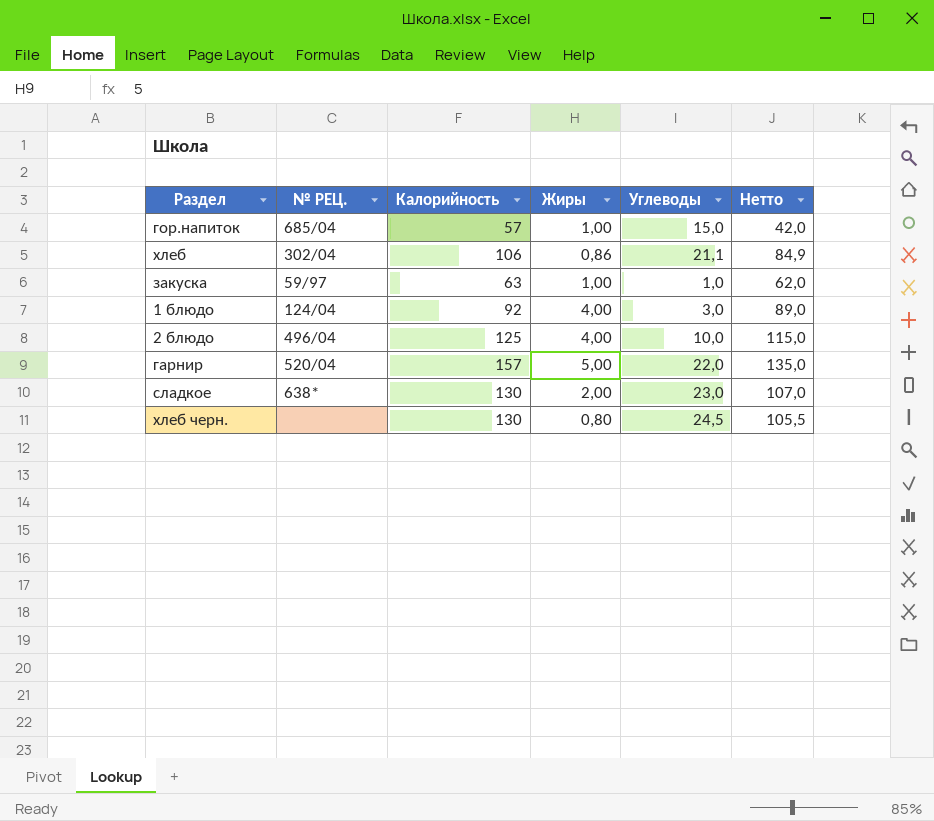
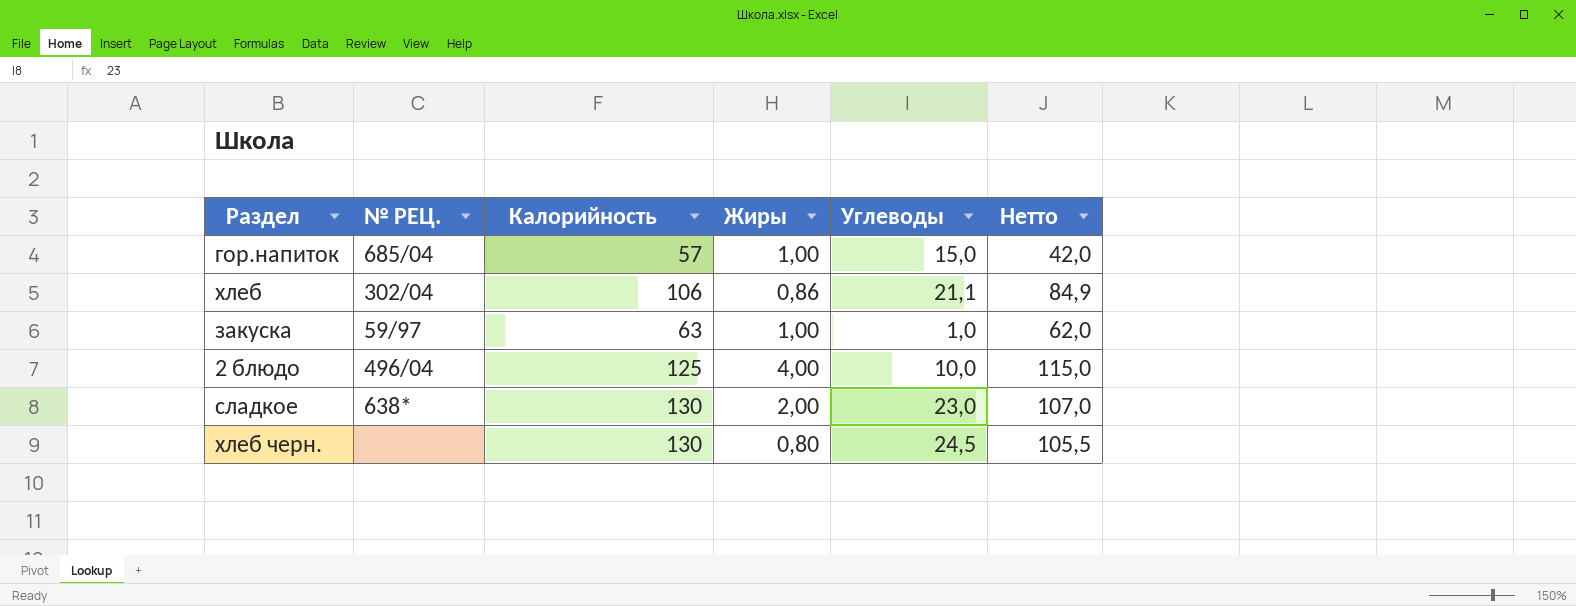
row 1 блюдо: 124/04 | 92 | 4,00 | 3,0 | 89,0 -> none
row гарнир: 520/04 | 157 | 5,00 | 22,0 | 135,0 -> none

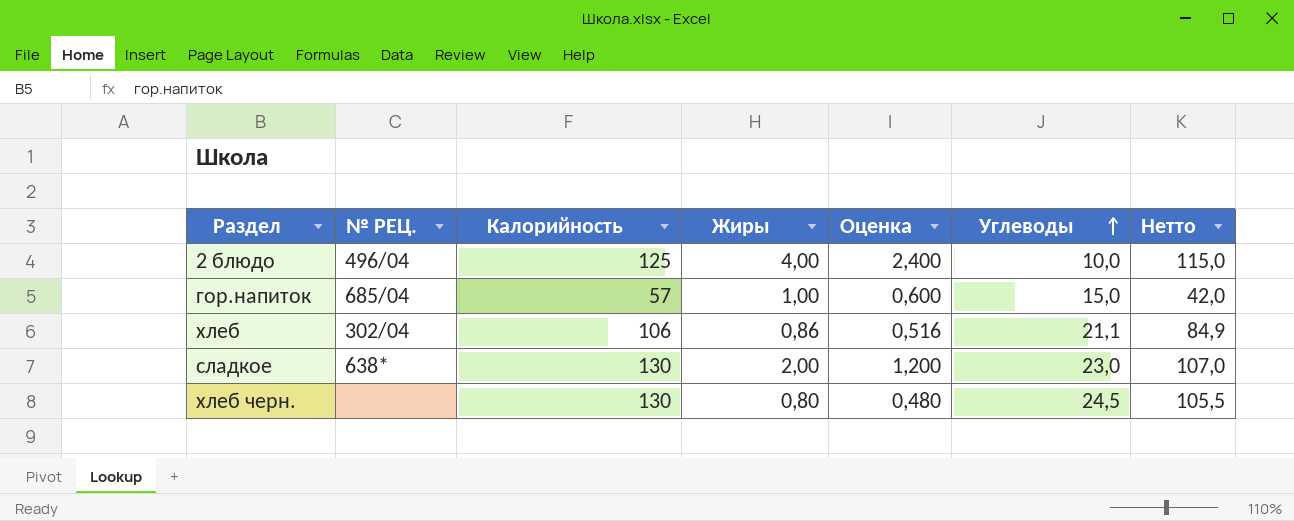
row order: none -> Углеводы ascending
column Оценка | formula: none -> [Жиры] * 0,6
row закуска: 59/97 | 63 | 1,00 | 1,0 | 62,0 -> none

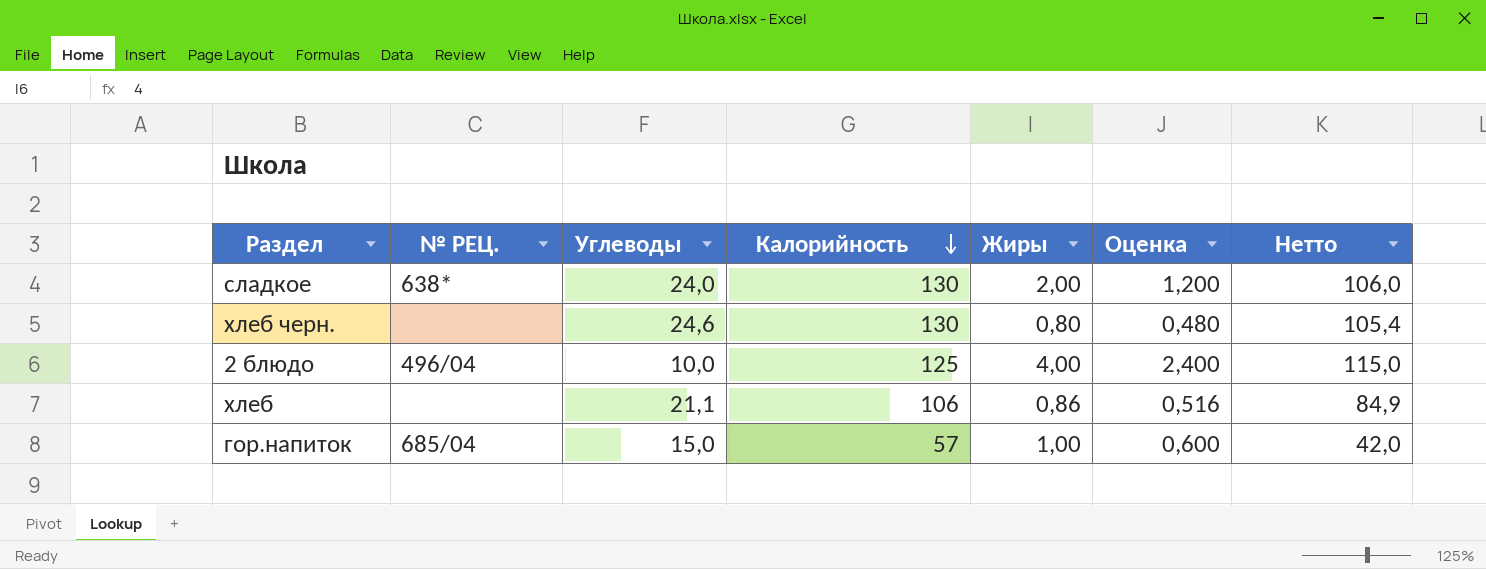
row order: Углеводы ascending -> Калорийность descending
column Углеводы | position: 6 -> 3
сладкое | Углеводы: 23,0 -> 24,0
сладкое | Нетто: 107,0 -> 106,0
хлеб черн. | Углеводы: 24,5 -> 24,6
хлеб черн. | Нетто: 105,5 -> 105,4
хлеб | № РЕЦ.: 302/04 -> none

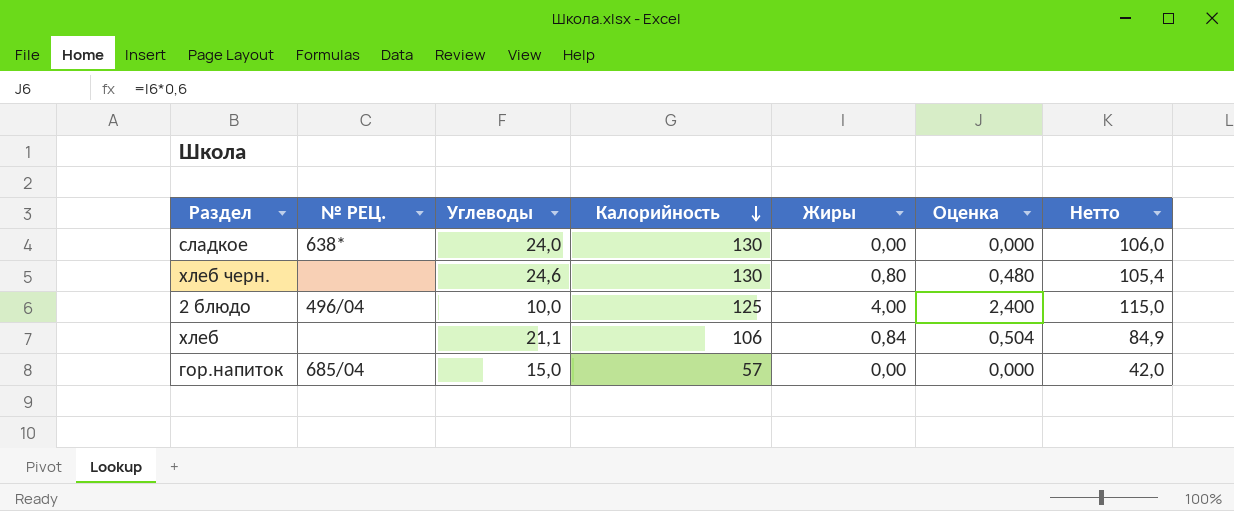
сладкое | Жиры: 2,00 -> 0,00
сладкое | Оценка: 1,200 -> 0,000
хлеб | Жиры: 0,86 -> 0,84
хлеб | Оценка: 0,516 -> 0,504
гор.напиток | Жиры: 1,00 -> 0,00
гор.напиток | Оценка: 0,600 -> 0,000

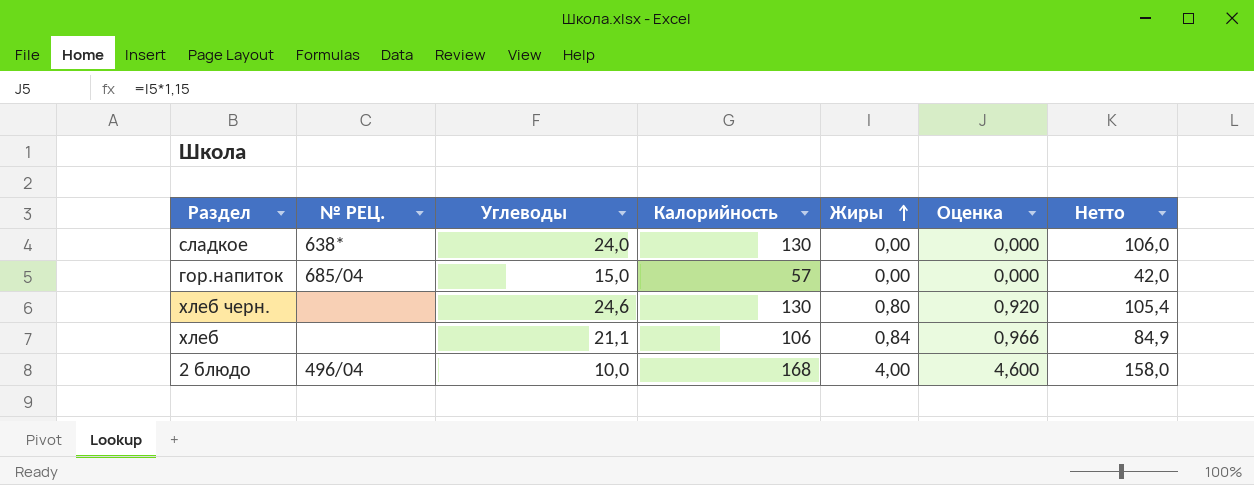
row order: Калорийность descending -> Жиры ascending
column Оценка | formula: [Жиры] * 0,6 -> [Жиры] * 1,15
2 блюдо | Калорийность: 125 -> 168
2 блюдо | Нетто: 115,0 -> 158,0

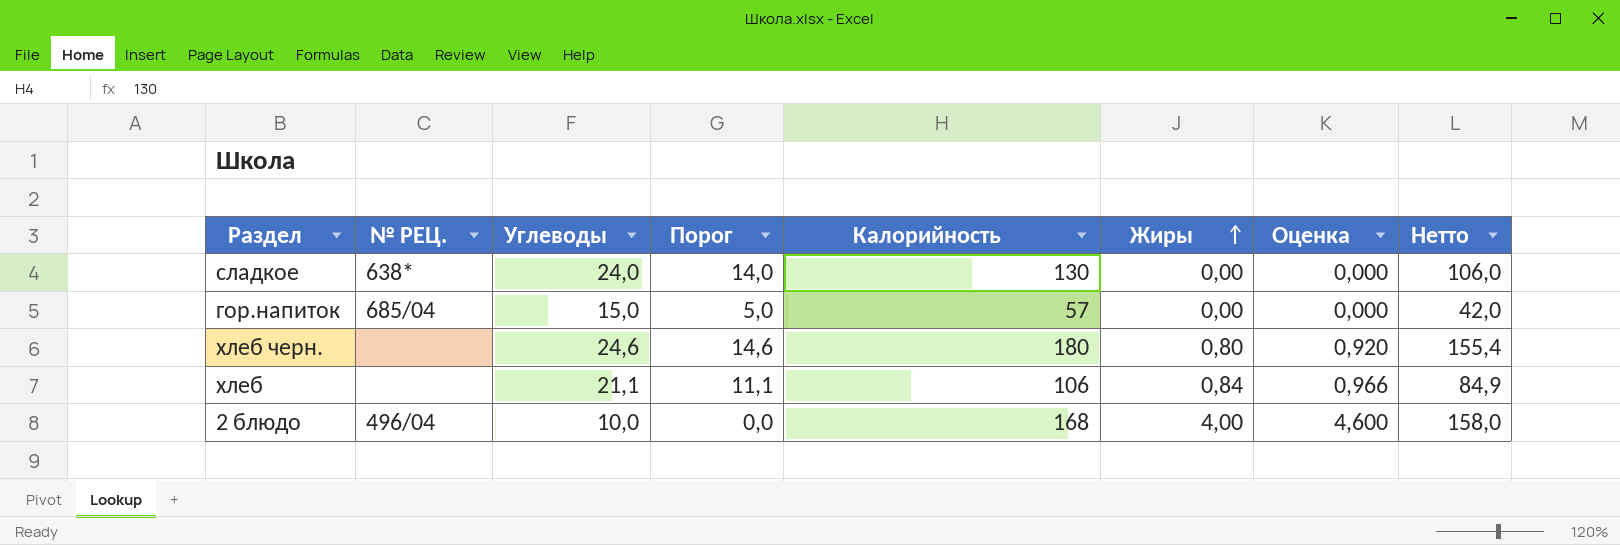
column Порог | formula: none -> [Углеводы] - 10
хлеб черн. | Калорийность: 130 -> 180
хлеб черн. | Нетто: 105,4 -> 155,4

